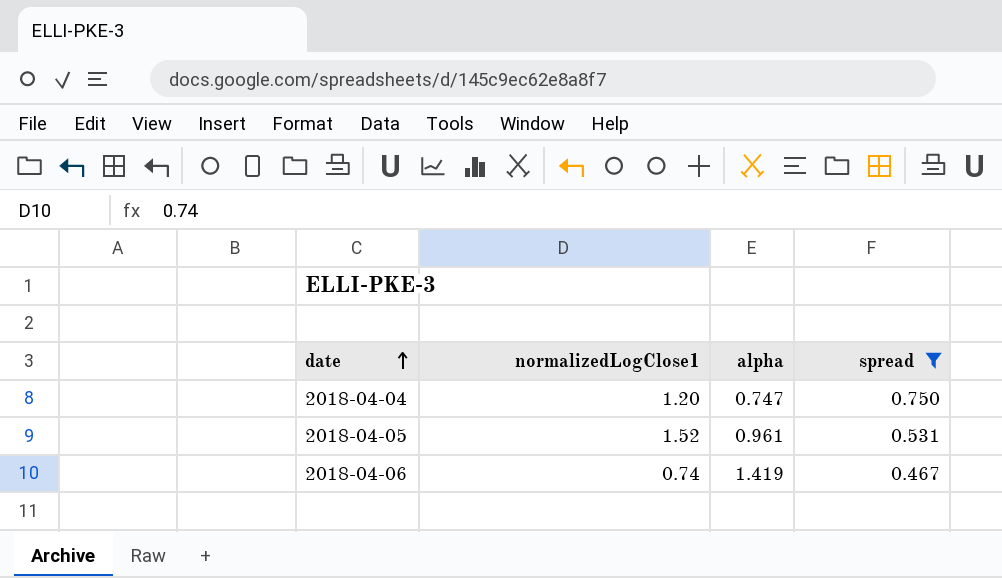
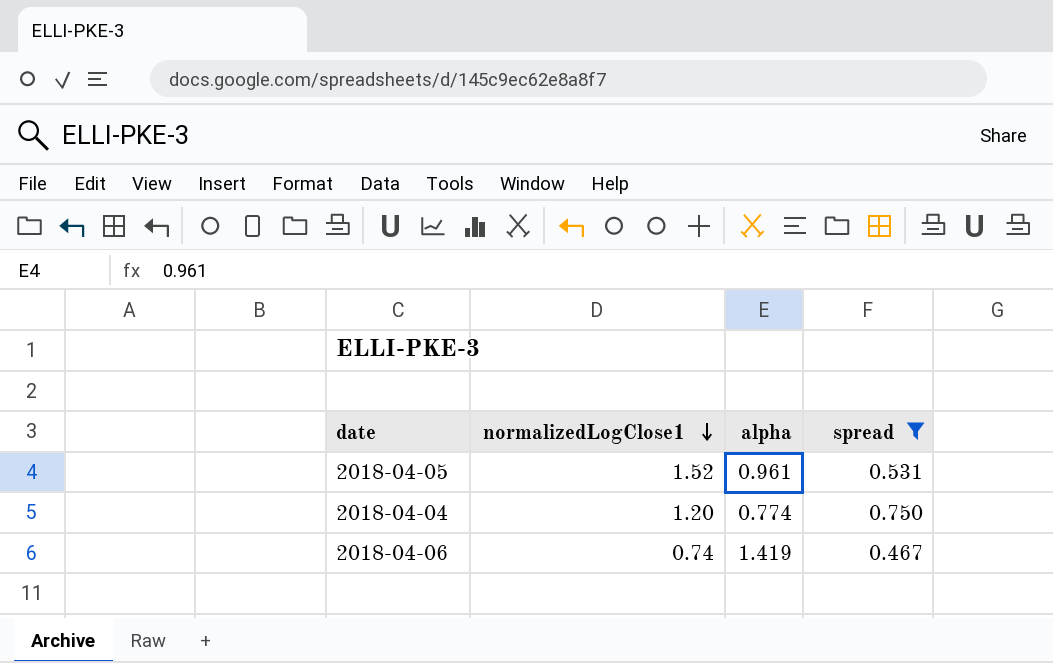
row order: date ascending -> normalizedLogClose1 descending
2018-04-04 | alpha: 0.747 -> 0.774

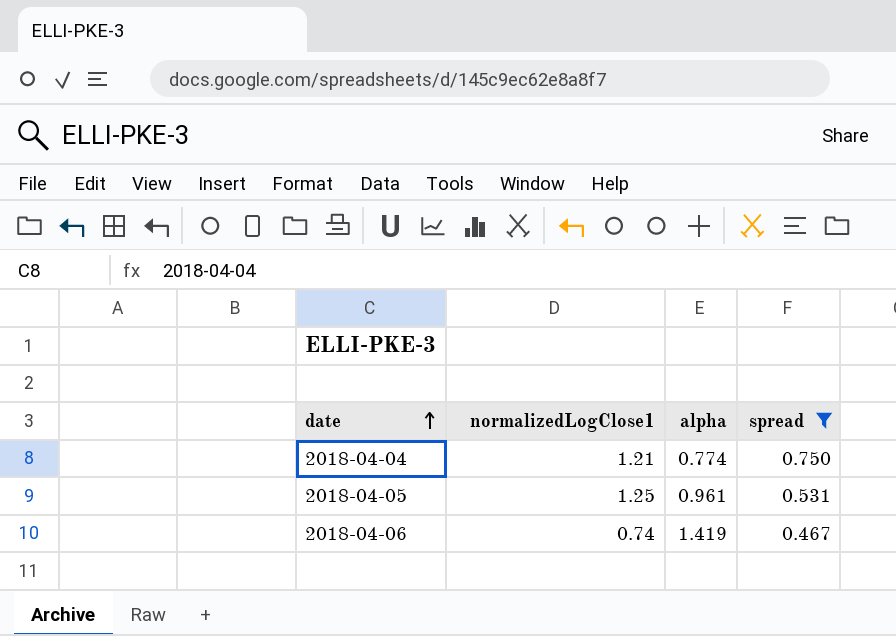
row order: normalizedLogClose1 descending -> date ascending
2018-04-04 | normalizedLogClose1: 1.20 -> 1.21
2018-04-05 | normalizedLogClose1: 1.52 -> 1.25

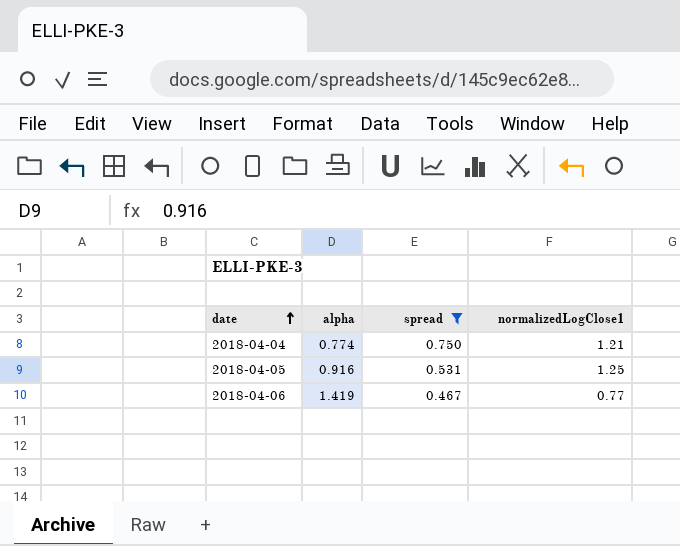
column normalizedLogClose1 | position: 2 -> 4
2018-04-05 | alpha: 0.961 -> 0.916
2018-04-06 | normalizedLogClose1: 0.74 -> 0.77

